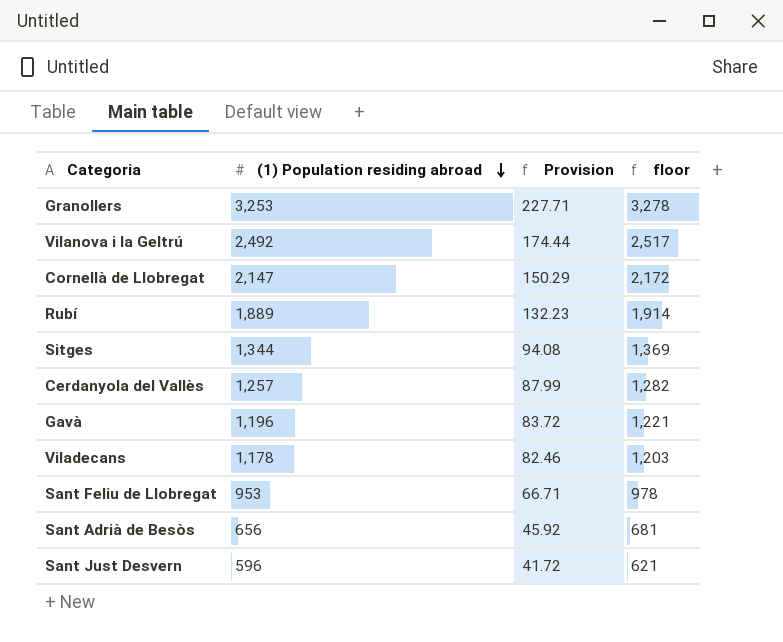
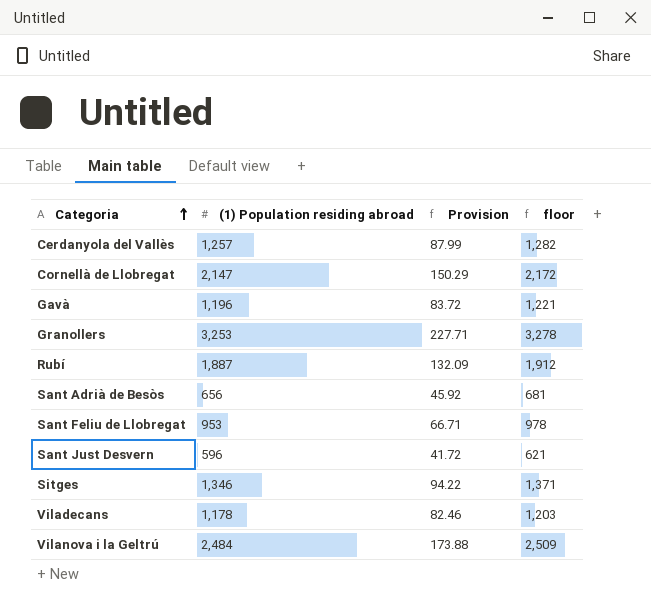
row order: (1) Population residing abroad descending -> Categoria ascending
Rubí | (1) Population residing abroad: 1,889 -> 1,887
Rubí | Provision: 132.23 -> 132.09
Rubí | floor: 1,914 -> 1,912
Sitges | (1) Population residing abroad: 1,344 -> 1,346
Sitges | Provision: 94.08 -> 94.22
Sitges | floor: 1,369 -> 1,371
Vilanova i la Geltrú | (1) Population residing abroad: 2,492 -> 2,484
Vilanova i la Geltrú | Provision: 174.44 -> 173.88
Vilanova i la Geltrú | floor: 2,517 -> 2,509

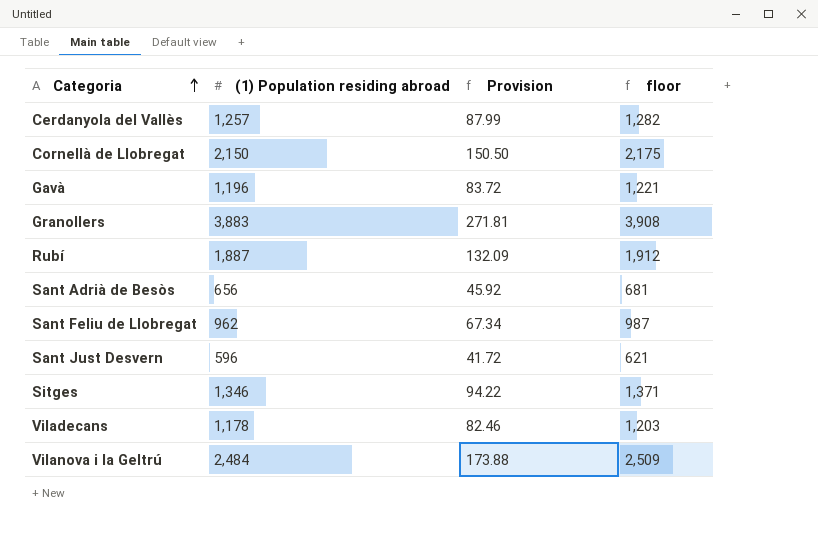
Cornellà de Llobregat | (1) Population residing abroad: 2,147 -> 2,150
Cornellà de Llobregat | Provision: 150.29 -> 150.50
Cornellà de Llobregat | floor: 2,172 -> 2,175
Granollers | (1) Population residing abroad: 3,253 -> 3,883
Granollers | Provision: 227.71 -> 271.81
Granollers | floor: 3,278 -> 3,908
Sant Feliu de Llobregat | (1) Population residing abroad: 953 -> 962
Sant Feliu de Llobregat | Provision: 66.71 -> 67.34
Sant Feliu de Llobregat | floor: 978 -> 987

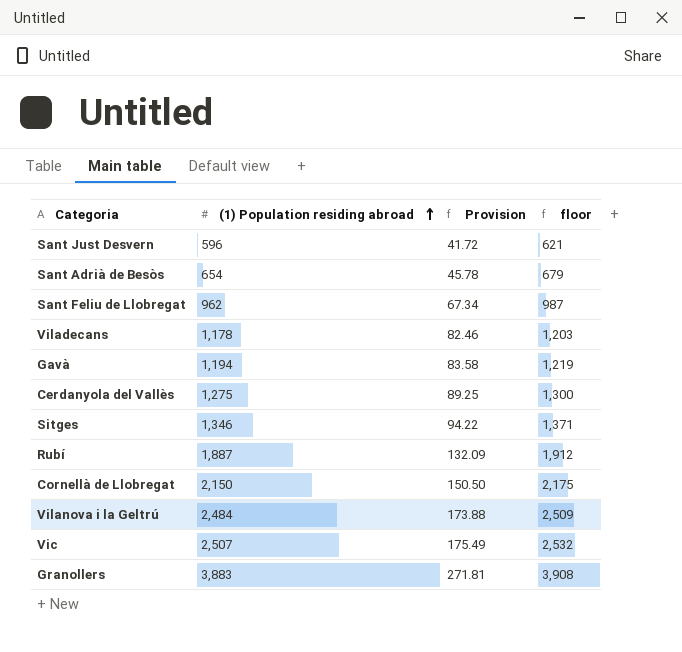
row order: Categoria ascending -> (1) Population residing abroad ascending
Sant Adrià de Besòs | (1) Population residing abroad: 656 -> 654
Sant Adrià de Besòs | Provision: 45.92 -> 45.78
Sant Adrià de Besòs | floor: 681 -> 679
Gavà | (1) Population residing abroad: 1,196 -> 1,194
Gavà | Provision: 83.72 -> 83.58
Gavà | floor: 1,221 -> 1,219
Cerdanyola del Vallès | (1) Population residing abroad: 1,257 -> 1,275
Cerdanyola del Vallès | Provision: 87.99 -> 89.25
Cerdanyola del Vallès | floor: 1,282 -> 1,300
row Vic: none -> 2,507 | 175.49 | 2,532

